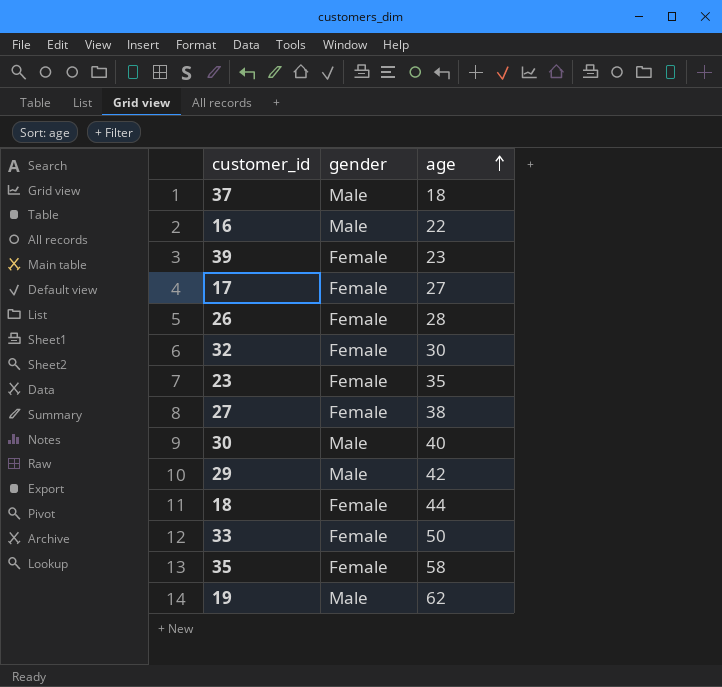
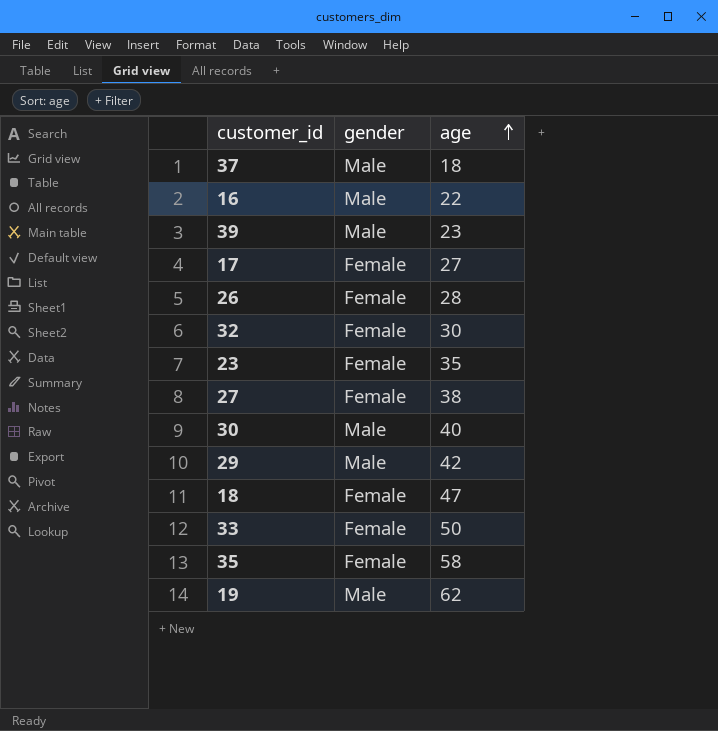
39 | gender: Female -> Male
18 | age: 44 -> 47

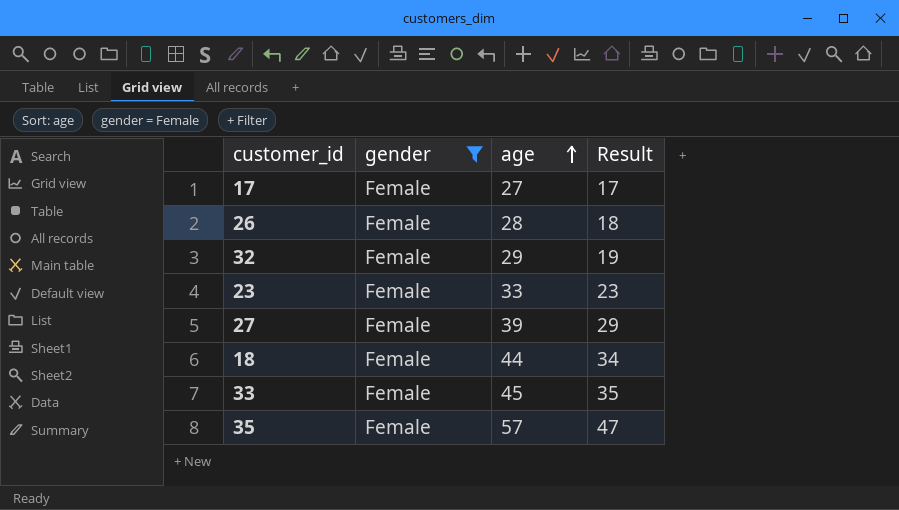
filter: none -> gender = Female
column Result | formula: none -> [age] - 10
32 | age: 30 -> 29
23 | age: 35 -> 33
27 | age: 38 -> 39
18 | age: 47 -> 44
33 | age: 50 -> 45
35 | age: 58 -> 57

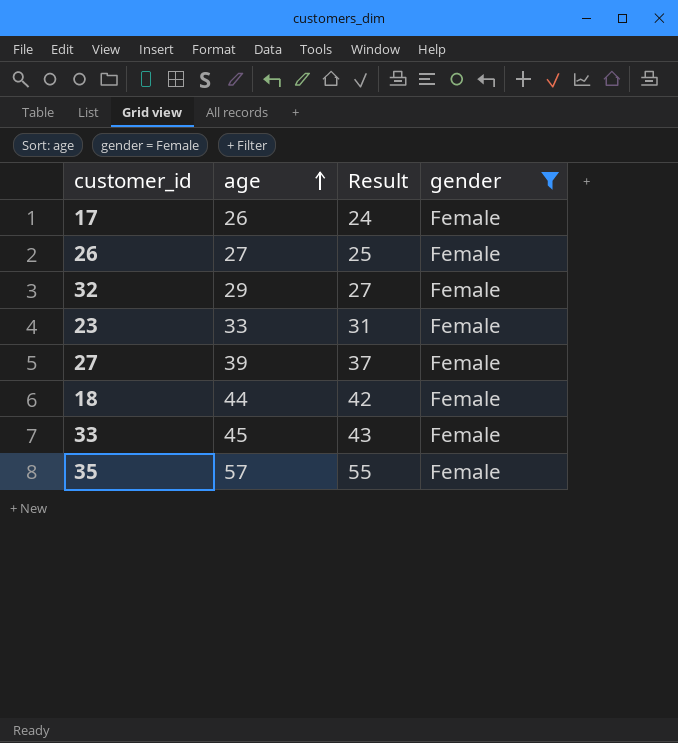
column Result | formula: [age] - 10 -> [age] - 2
column gender | position: 2 -> 4
17 | age: 27 -> 26
26 | age: 28 -> 27

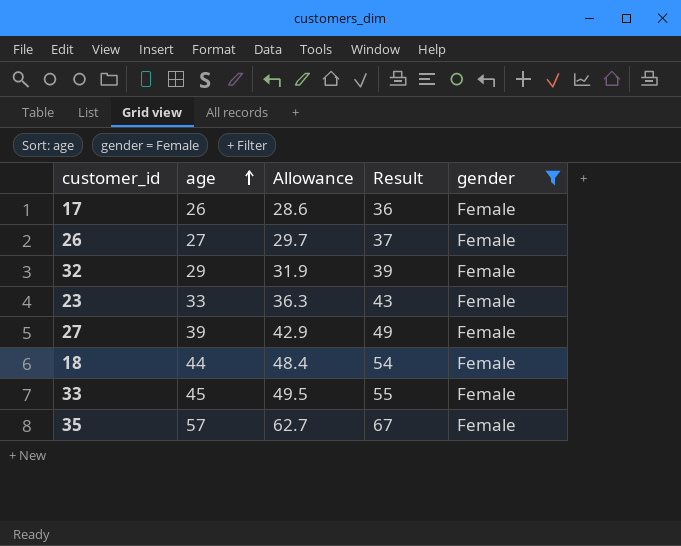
column Allowance | formula: none -> [age] * 1.1
column Result | formula: [age] - 2 -> [age] + 10

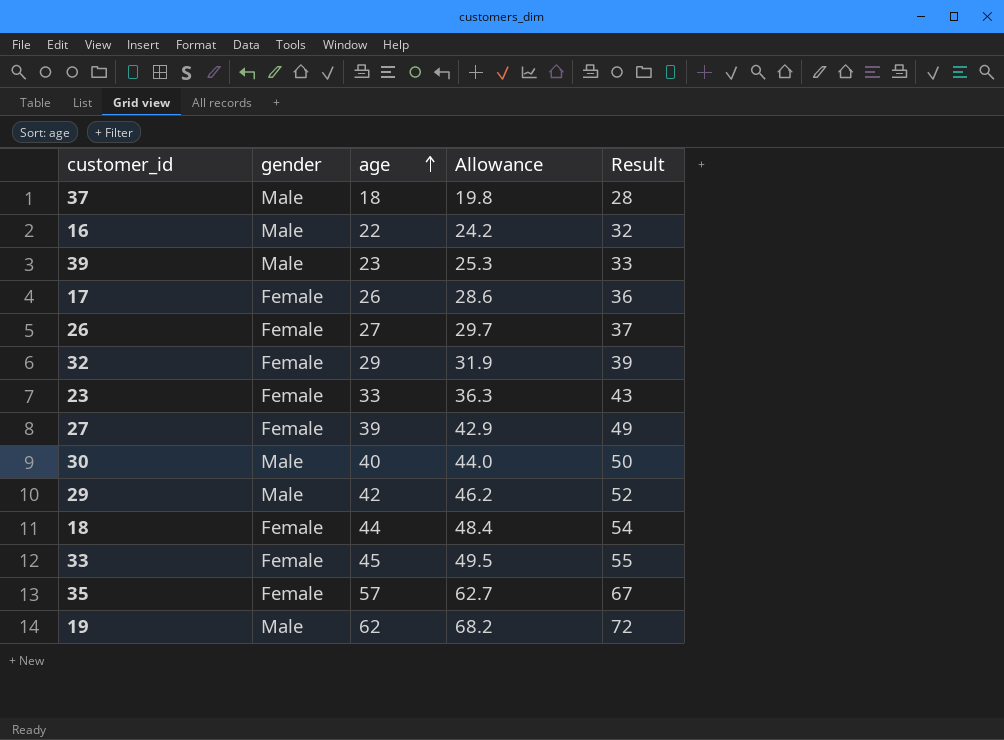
filter: gender = Female -> none
column gender | position: 5 -> 2

